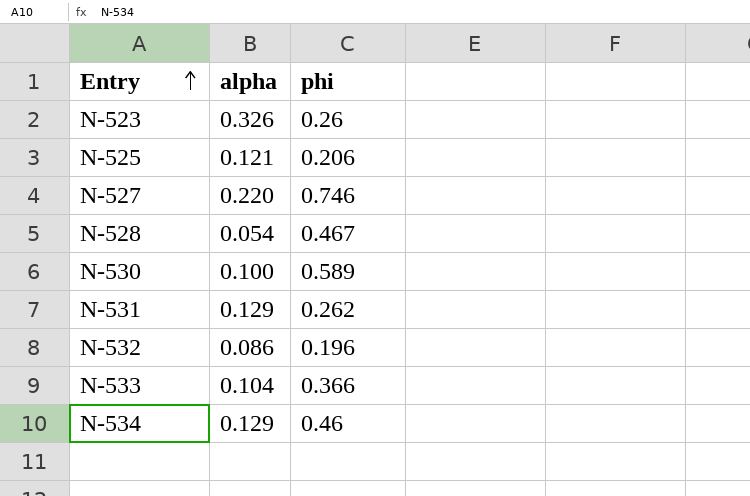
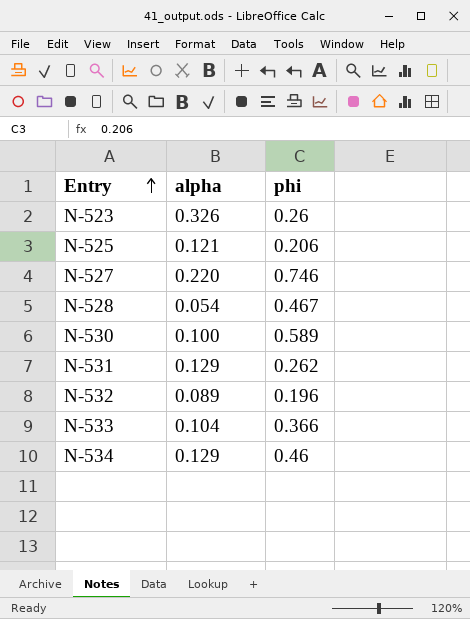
N-532 | alpha: 0.086 -> 0.089

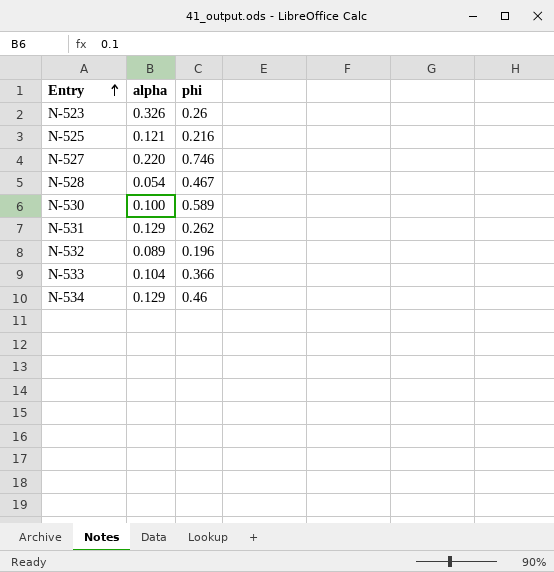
N-525 | phi: 0.206 -> 0.216

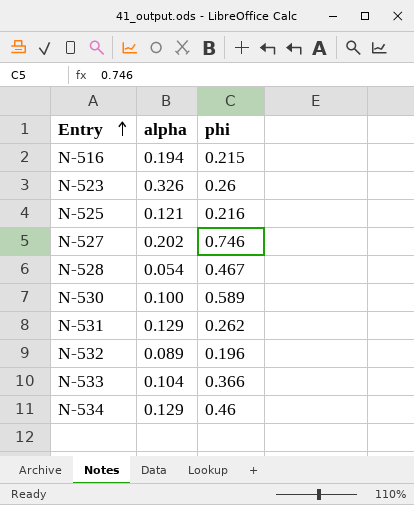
row N-516: none -> 0.194 | 0.215
N-527 | alpha: 0.220 -> 0.202

